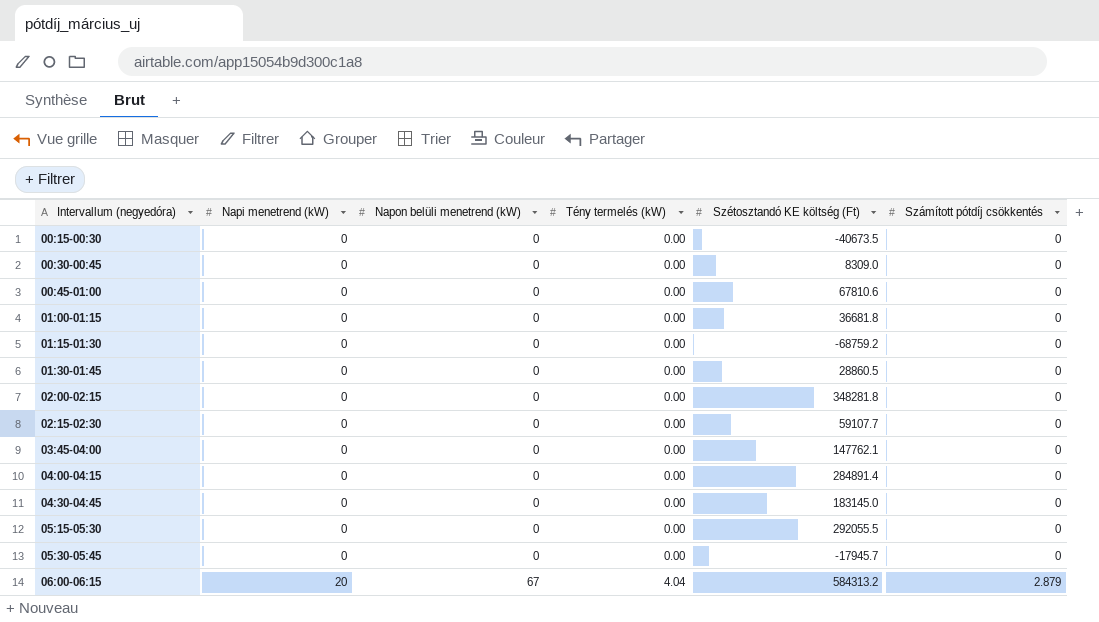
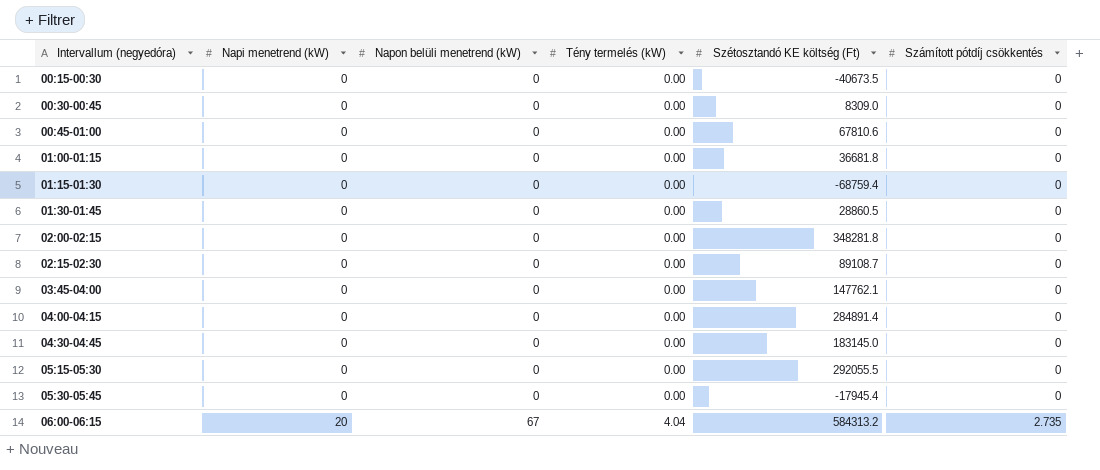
01:15-01:30 | Szétosztandó KE költség (Ft): -68759.2 -> -68759.4
02:15-02:30 | Szétosztandó KE költség (Ft): 59107.7 -> 89108.7
05:30-05:45 | Szétosztandó KE költség (Ft): -17945.7 -> -17945.4
06:00-06:15 | Számított pótdíj csökkentés: 2.879 -> 2.735

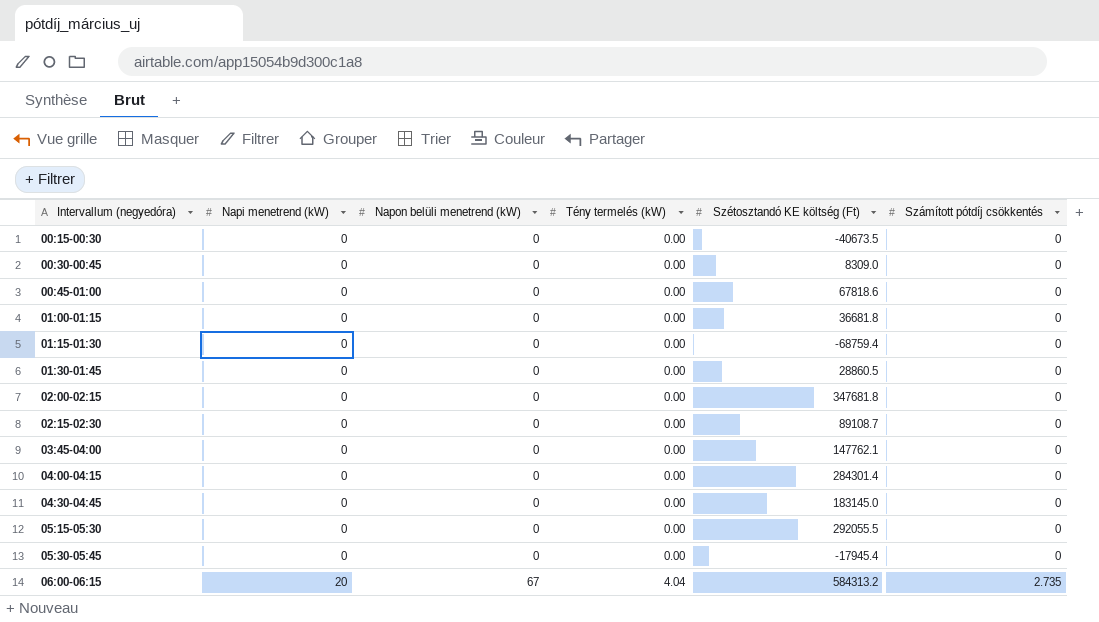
00:45-01:00 | Szétosztandó KE költség (Ft): 67810.6 -> 67818.6
02:00-02:15 | Szétosztandó KE költség (Ft): 348281.8 -> 347681.8
04:00-04:15 | Szétosztandó KE költség (Ft): 284891.4 -> 284301.4

